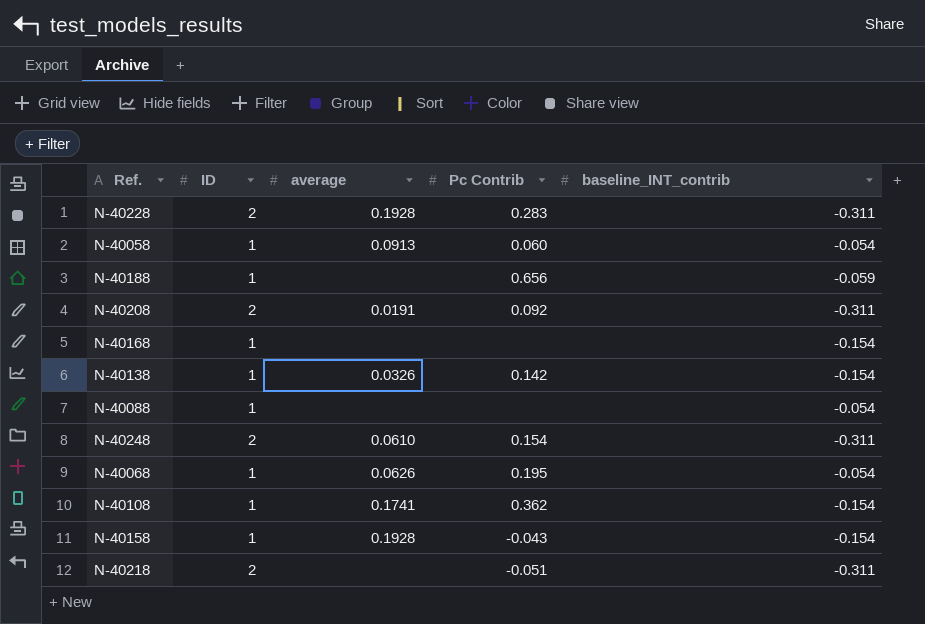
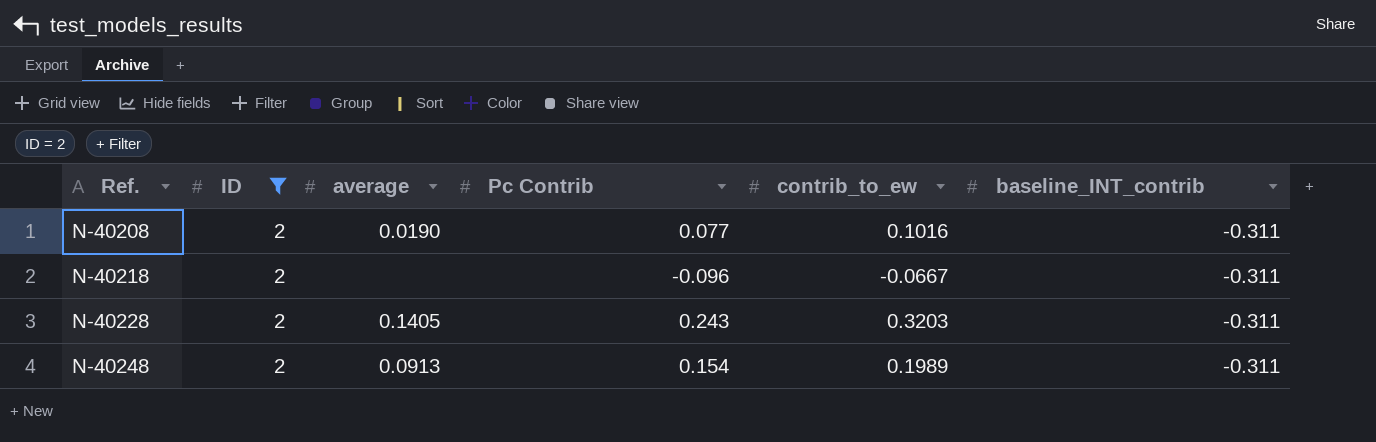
filter: none -> ID = 2
row order: none -> Ref. ascending
column contrib_to_ew | position: none -> 5
N-40208 | average: 0.0191 -> 0.0190
N-40208 | Pc Contrib: 0.092 -> 0.077
N-40218 | Pc Contrib: -0.051 -> -0.096
N-40228 | average: 0.1928 -> 0.1405
N-40228 | Pc Contrib: 0.283 -> 0.243
N-40248 | average: 0.0610 -> 0.0913

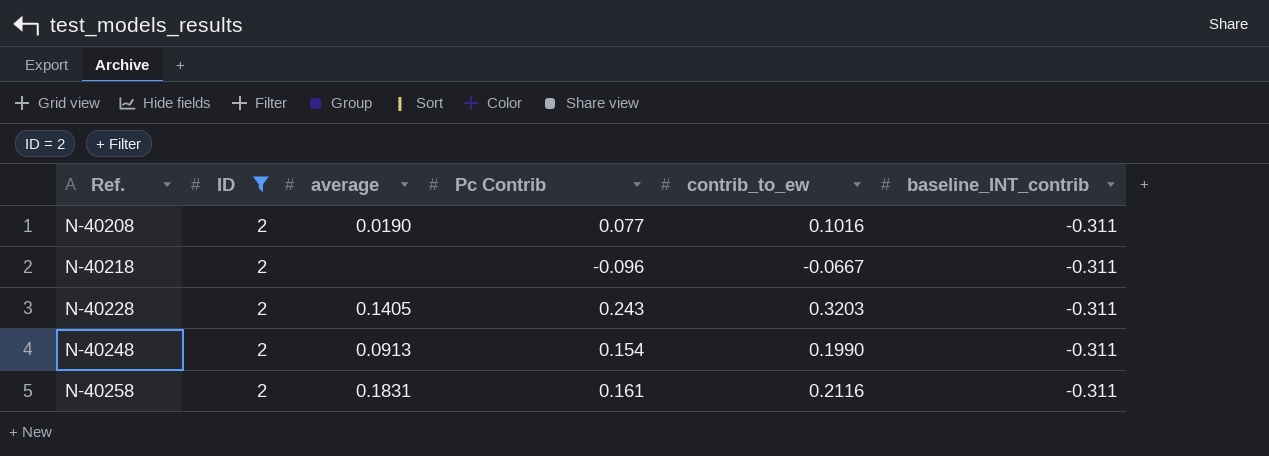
N-40248 | contrib_to_ew: 0.1989 -> 0.1990
row N-40258: none -> 2 | 0.1831 | 0.161 | 0.2116 | -0.311

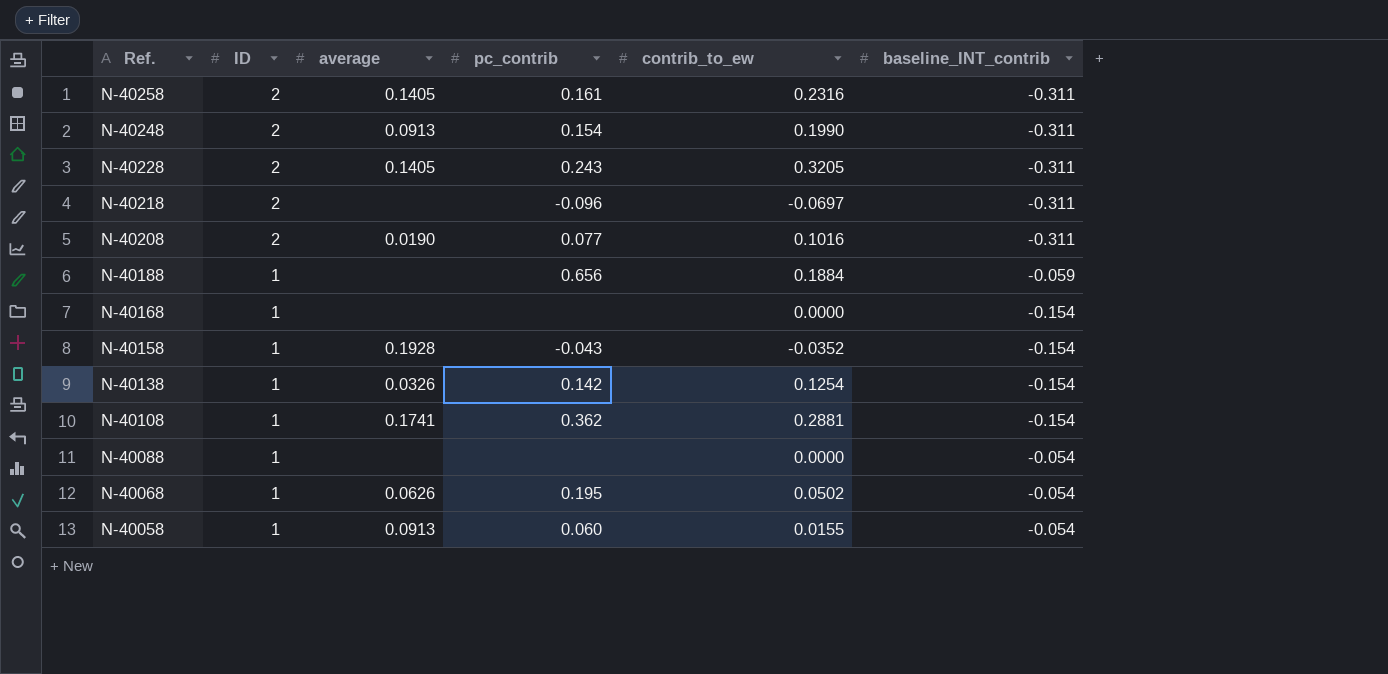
filter: ID = 2 -> none
row order: Ref. ascending -> Ref. descending
column name: Pc Contrib -> pc_contrib
N-40258 | average: 0.1831 -> 0.1405
N-40258 | contrib_to_ew: 0.2116 -> 0.2316
N-40228 | contrib_to_ew: 0.3203 -> 0.3205
N-40218 | contrib_to_ew: -0.0667 -> -0.0697

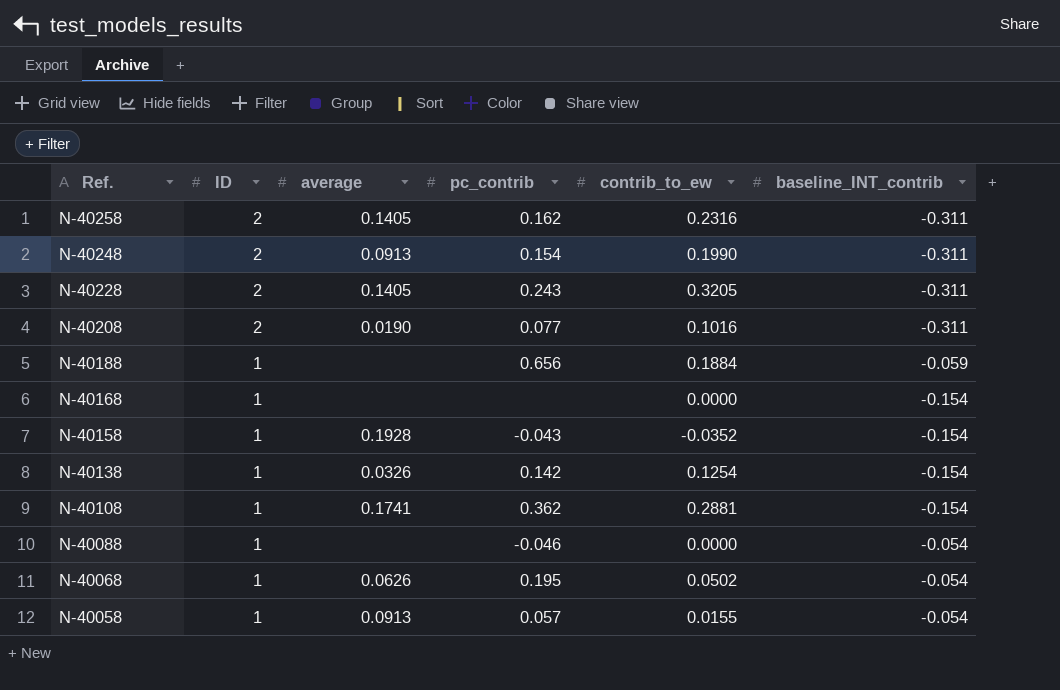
row N-40218: 2 | none | -0.096 | -0.0697 | -0.311 -> none
N-40258 | pc_contrib: 0.161 -> 0.162
N-40088 | pc_contrib: none -> -0.046
N-40058 | pc_contrib: 0.060 -> 0.057

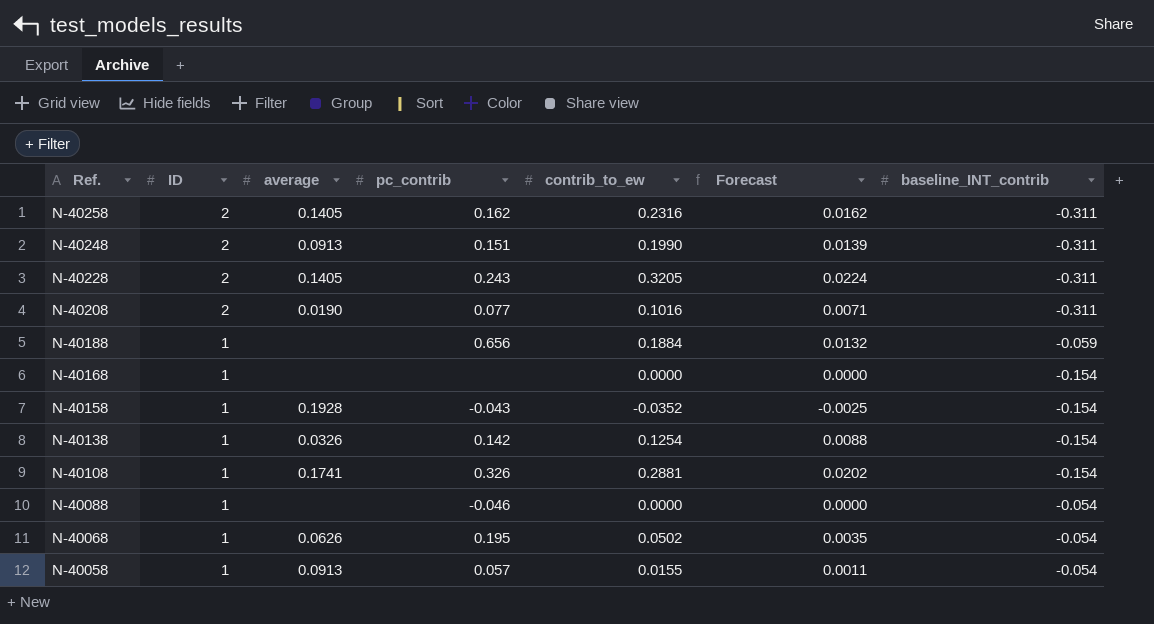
column Forecast | formula: none -> [contrib_to_ew] * 0.07
N-40248 | pc_contrib: 0.154 -> 0.151
N-40108 | pc_contrib: 0.362 -> 0.326

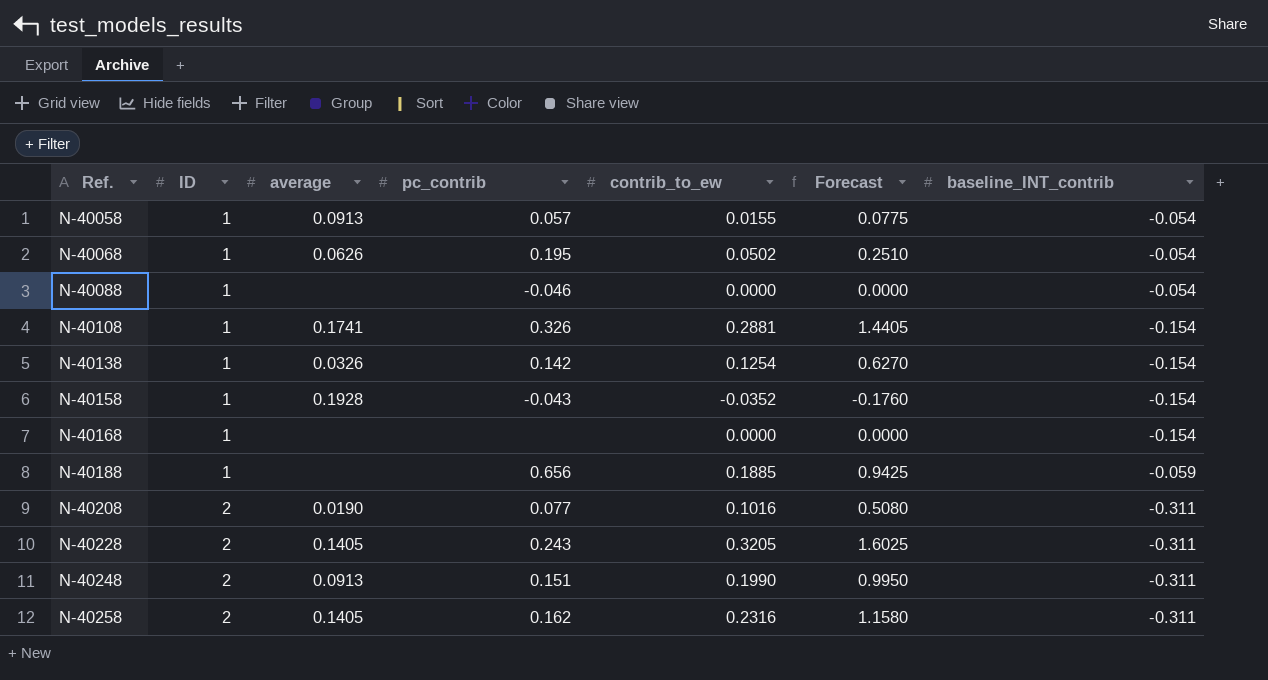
row order: Ref. descending -> Ref. ascending
column Forecast | formula: [contrib_to_ew] * 0.07 -> [contrib_to_ew] * 5
N-40188 | contrib_to_ew: 0.1884 -> 0.1885

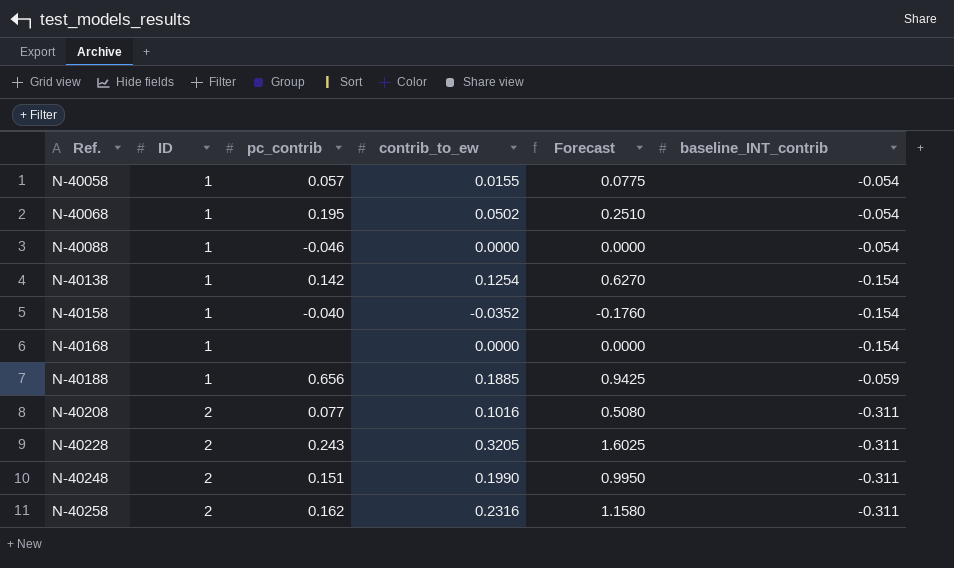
column average | position: 3 -> none
row N-40108: 1 | 0.1741 | 0.326 | 0.2881 | 1.4405 | -0.154 -> none
N-40158 | pc_contrib: -0.043 -> -0.040

